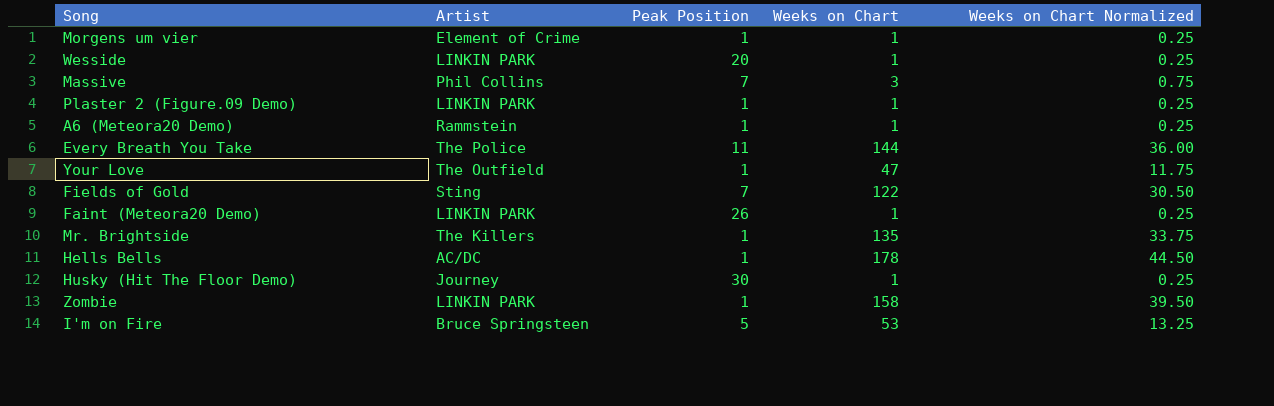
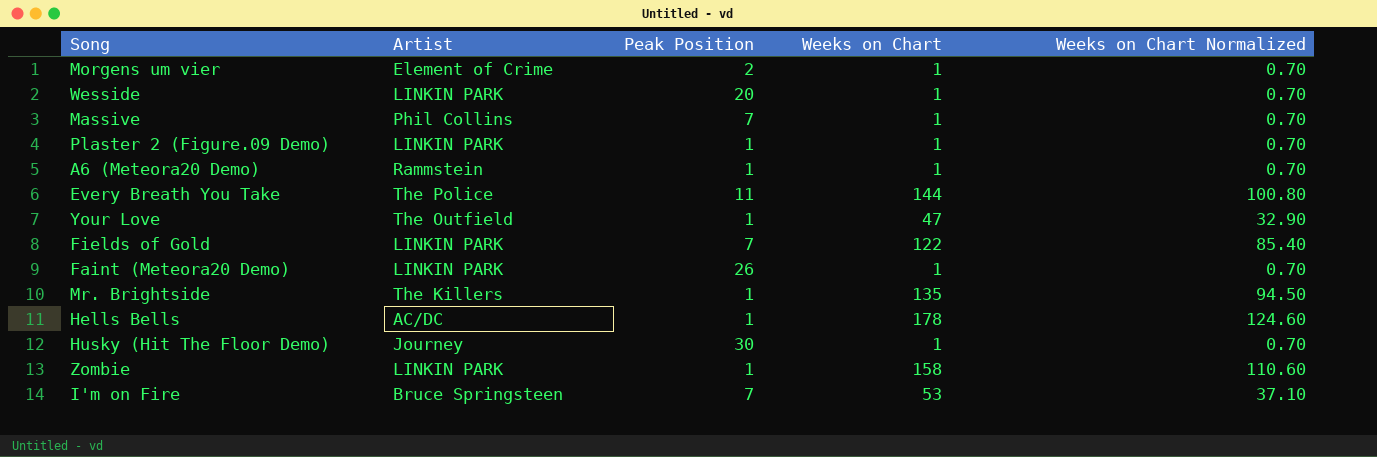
column Weeks on Chart Normalized | formula: [Weeks on Chart] * 0.25 -> [Weeks on Chart] * 0.7
Morgens um vier | Peak Position: 1 -> 2
Massive | Weeks on Chart: 3 -> 1
Fields of Gold | Artist: Sting -> LINKIN PARK
I'm on Fire | Peak Position: 5 -> 7

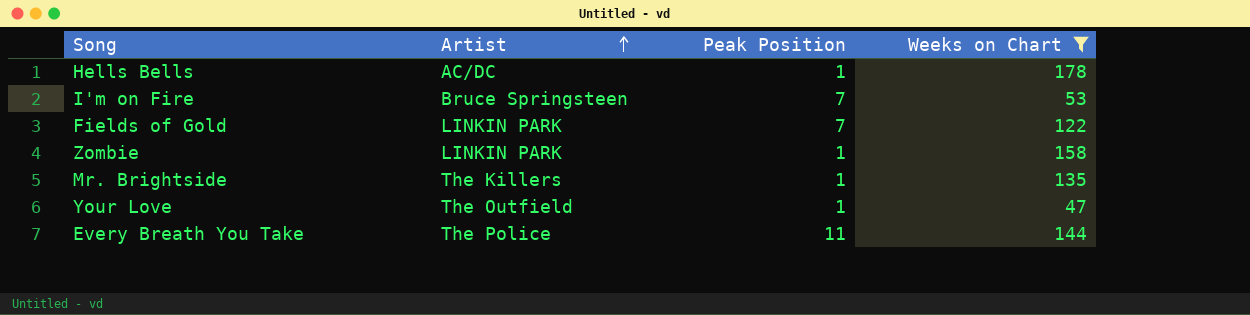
filter: none -> Weeks on Chart != 1
row order: none -> Artist ascending
column Weeks on Chart Normalized | formula: [Weeks on Chart] * 0.7 -> none

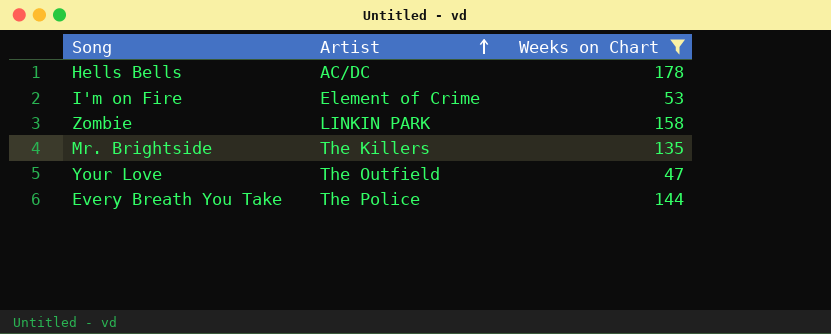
column Peak Position | position: 3 -> none
row Fields of Gold: LINKIN PARK | 7 | 122 -> none
I'm on Fire | Artist: Bruce Springsteen -> Element of Crime

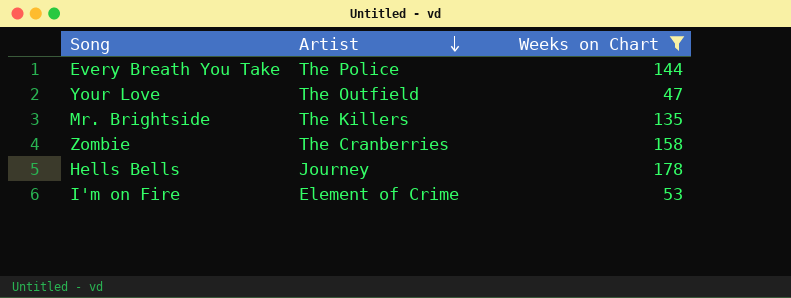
row order: Artist ascending -> Artist descending
Zombie | Artist: LINKIN PARK -> The Cranberries
Hells Bells | Artist: AC/DC -> Journey

